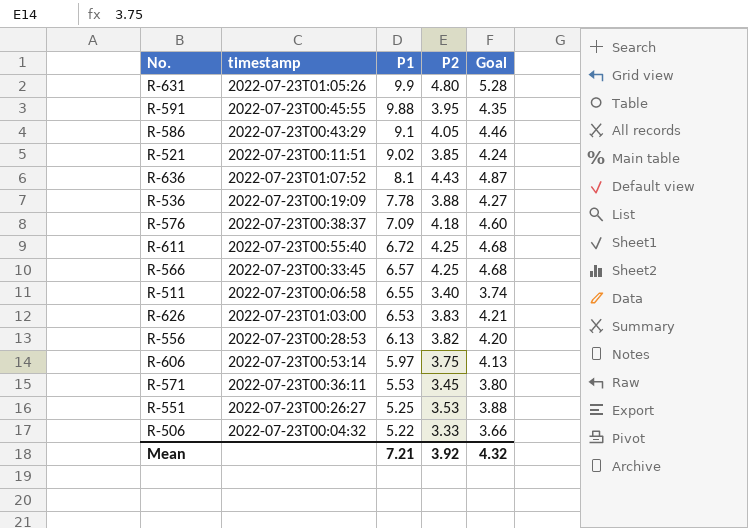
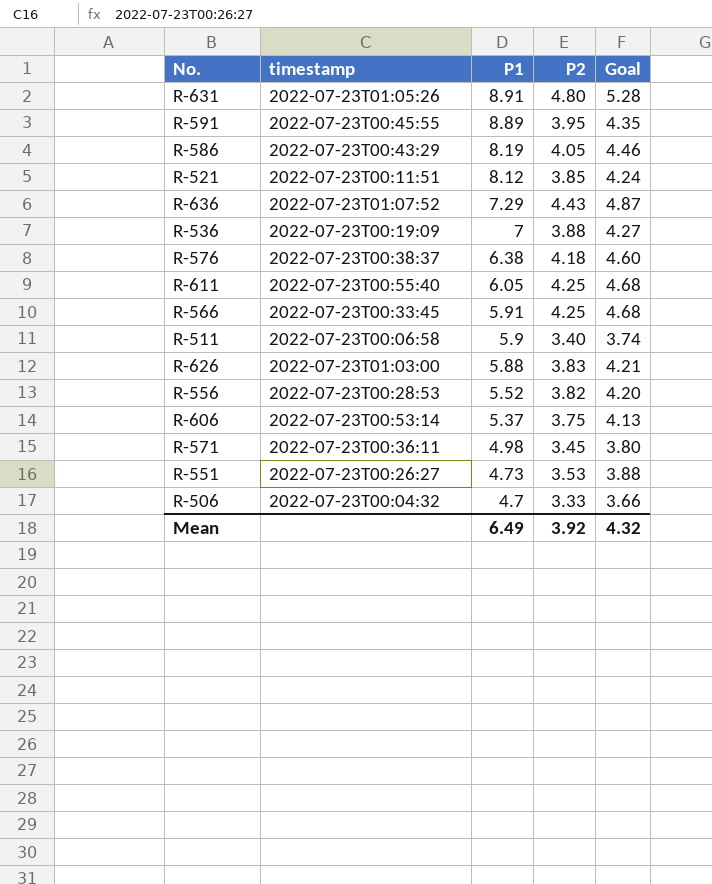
R-631 | P1: 9.9 -> 8.91
R-591 | P1: 9.88 -> 8.89
R-586 | P1: 9.1 -> 8.19
R-521 | P1: 9.02 -> 8.12
R-636 | P1: 8.1 -> 7.29
R-536 | P1: 7.78 -> 7
R-576 | P1: 7.09 -> 6.38
R-611 | P1: 6.72 -> 6.05
R-566 | P1: 6.57 -> 5.91
R-511 | P1: 6.55 -> 5.9
R-626 | P1: 6.53 -> 5.88
R-556 | P1: 6.13 -> 5.52
R-606 | P1: 5.97 -> 5.37
R-571 | P1: 5.53 -> 4.98
R-551 | P1: 5.25 -> 4.73
R-506 | P1: 5.22 -> 4.7
Mean | P1: 7.21 -> 6.49

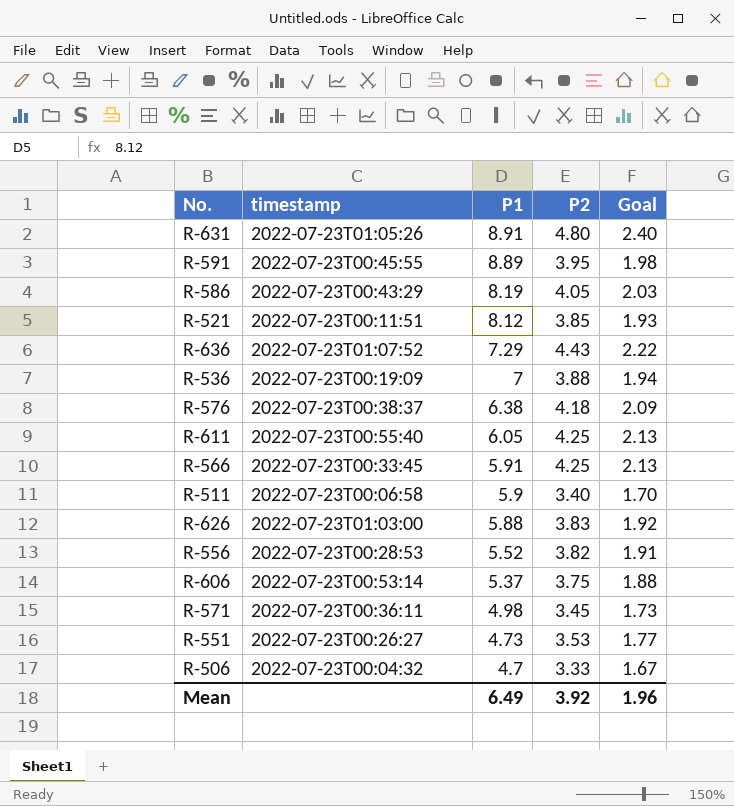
column Goal | formula: [P2] * 1.1 -> [P2] * 0.5
Mean | Goal: 4.32 -> 1.96

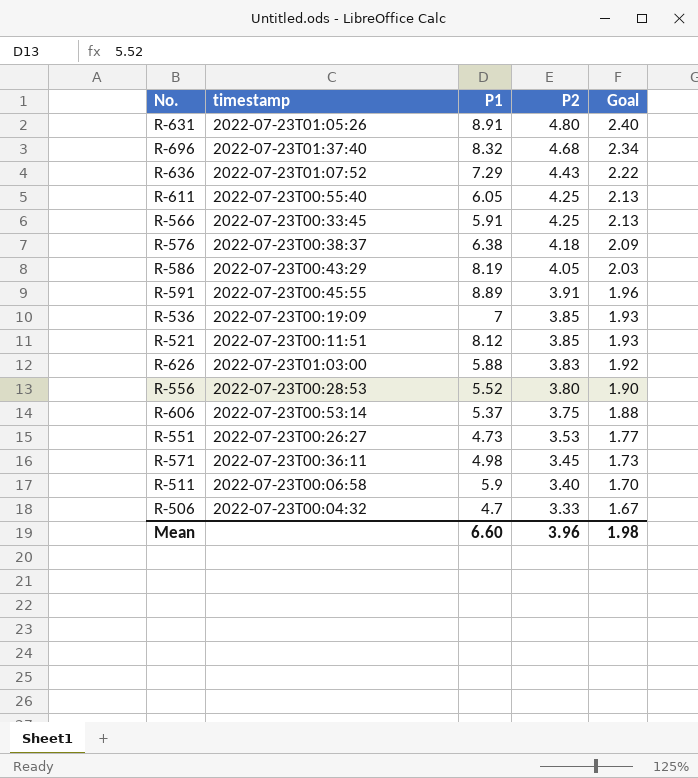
row order: P1 descending -> P2 descending
row R-696: none -> 2022-07-23T01:37:40 | 8.32 | 4.68 | 2.34
R-591 | P2: 3.95 -> 3.91
R-591 | Goal: 1.98 -> 1.96
R-536 | P2: 3.88 -> 3.85
R-536 | Goal: 1.94 -> 1.93
R-556 | P2: 3.82 -> 3.80
R-556 | Goal: 1.91 -> 1.90
Mean | P1: 6.49 -> 6.60
Mean | P2: 3.92 -> 3.96
Mean | Goal: 1.96 -> 1.98

